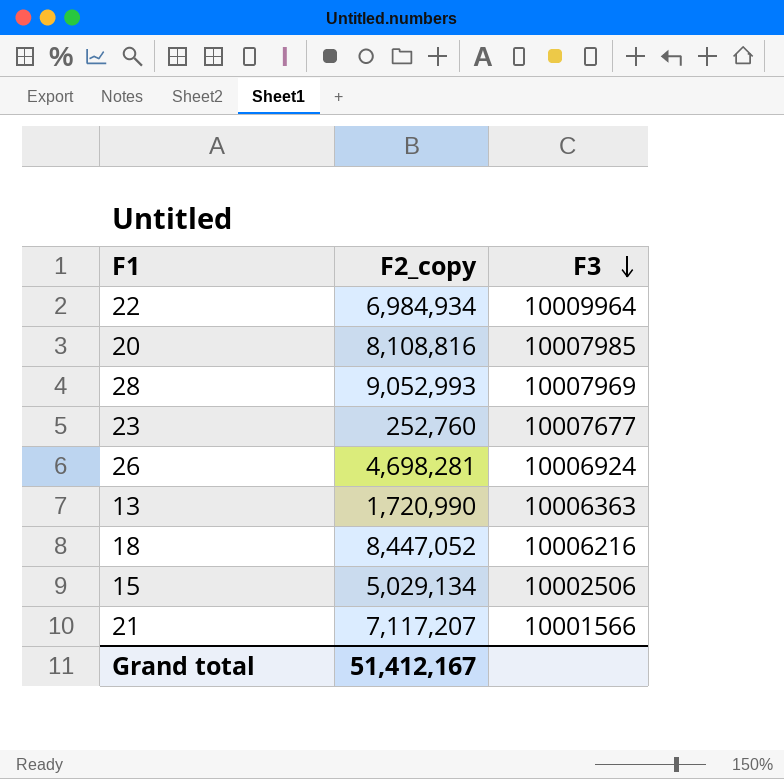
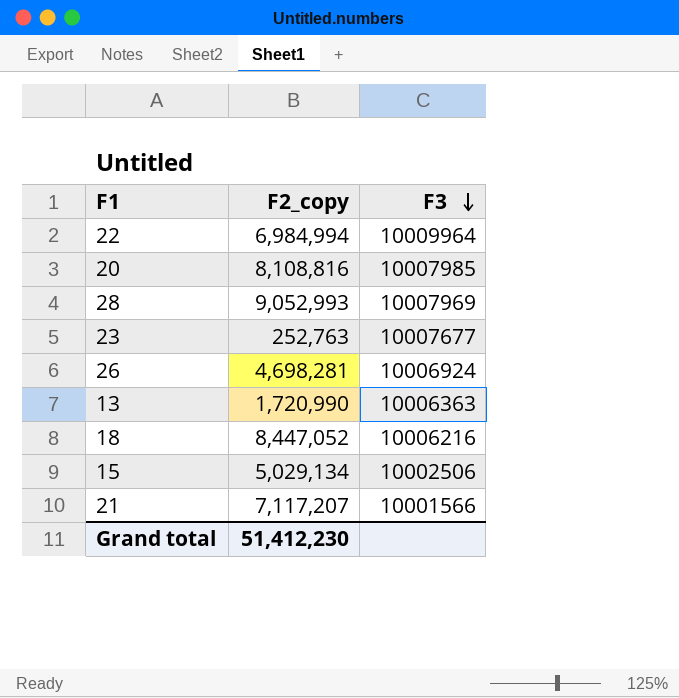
22 | F2_copy: 6,984,934 -> 6,984,994
23 | F2_copy: 252,760 -> 252,763
Grand total | F2_copy: 51,412,167 -> 51,412,230

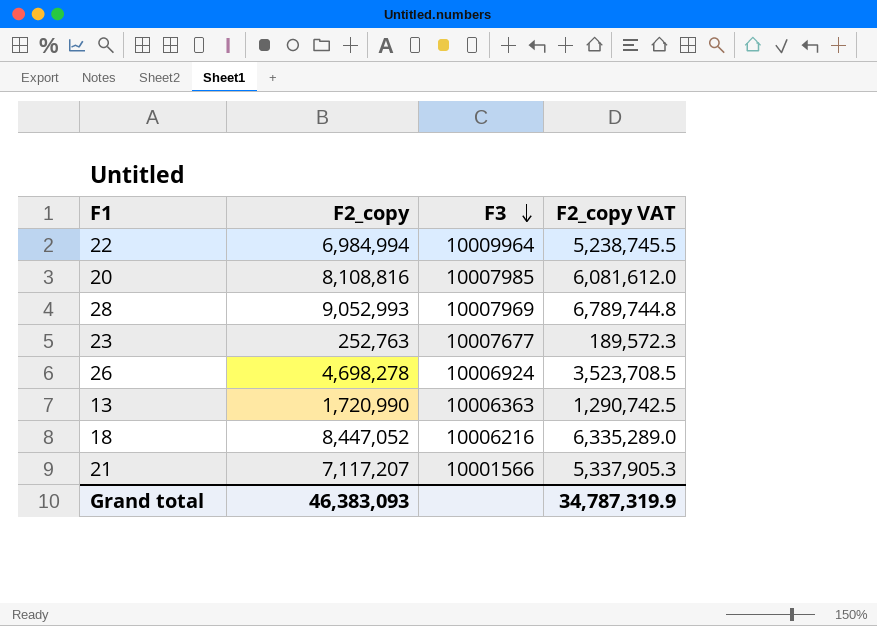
column F2_copy VAT | formula: none -> [F2_copy] * 0.75
row 15: 5,029,134 | 10002506 -> none
26 | F2_copy: 4,698,281 -> 4,698,278
Grand total | F2_copy: 51,412,230 -> 46,383,093

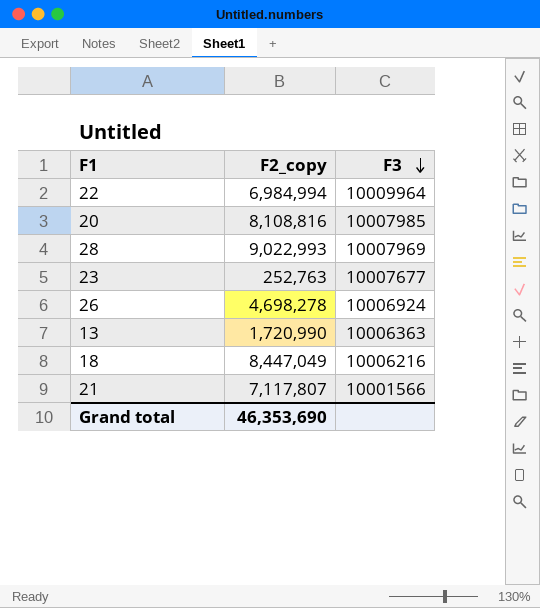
column F2_copy VAT | formula: [F2_copy] * 0.75 -> none
28 | F2_copy: 9,052,993 -> 9,022,993
18 | F2_copy: 8,447,052 -> 8,447,049
21 | F2_copy: 7,117,207 -> 7,117,807
Grand total | F2_copy: 46,383,093 -> 46,353,690

